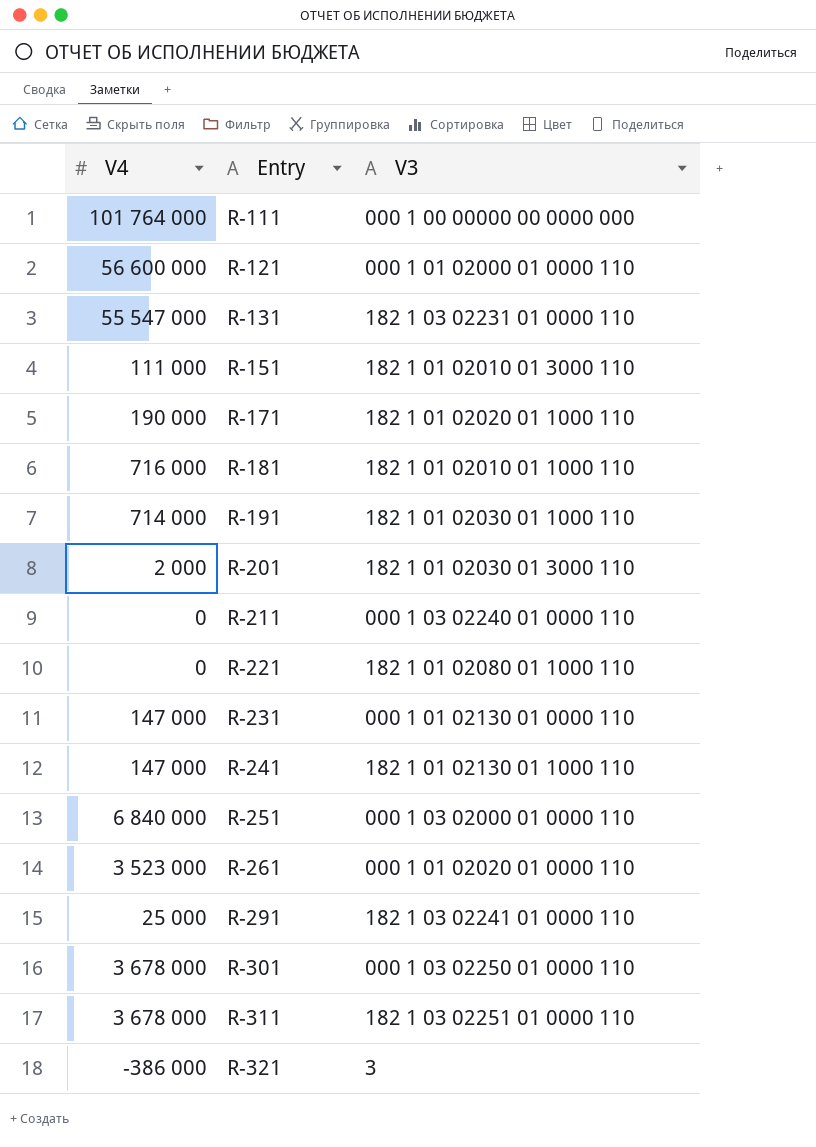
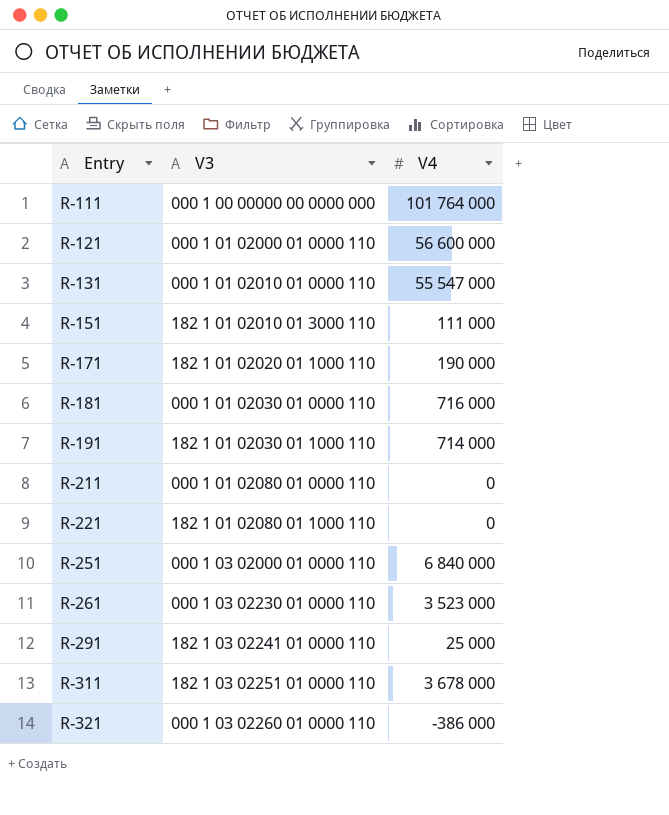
column V4 | position: 1 -> 3
row R-201: 2 000 | 182 1 01 02030 01 3000 110 -> none
row R-231: 147 000 | 000 1 01 02130 01 0000 110 -> none
row R-241: 147 000 | 182 1 01 02130 01 1000 110 -> none
row R-301: 3 678 000 | 000 1 03 02250 01 0000 110 -> none
R-131 | V3: 182 1 03 02231 01 0000 110 -> 000 1 01 02010 01 0000 110
R-181 | V3: 182 1 01 02010 01 1000 110 -> 000 1 01 02030 01 0000 110
R-211 | V3: 000 1 03 02240 01 0000 110 -> 000 1 01 02080 01 0000 110
R-261 | V3: 000 1 01 02020 01 0000 110 -> 000 1 03 02230 01 0000 110
R-321 | V3: 3 -> 000 1 03 02260 01 0000 110

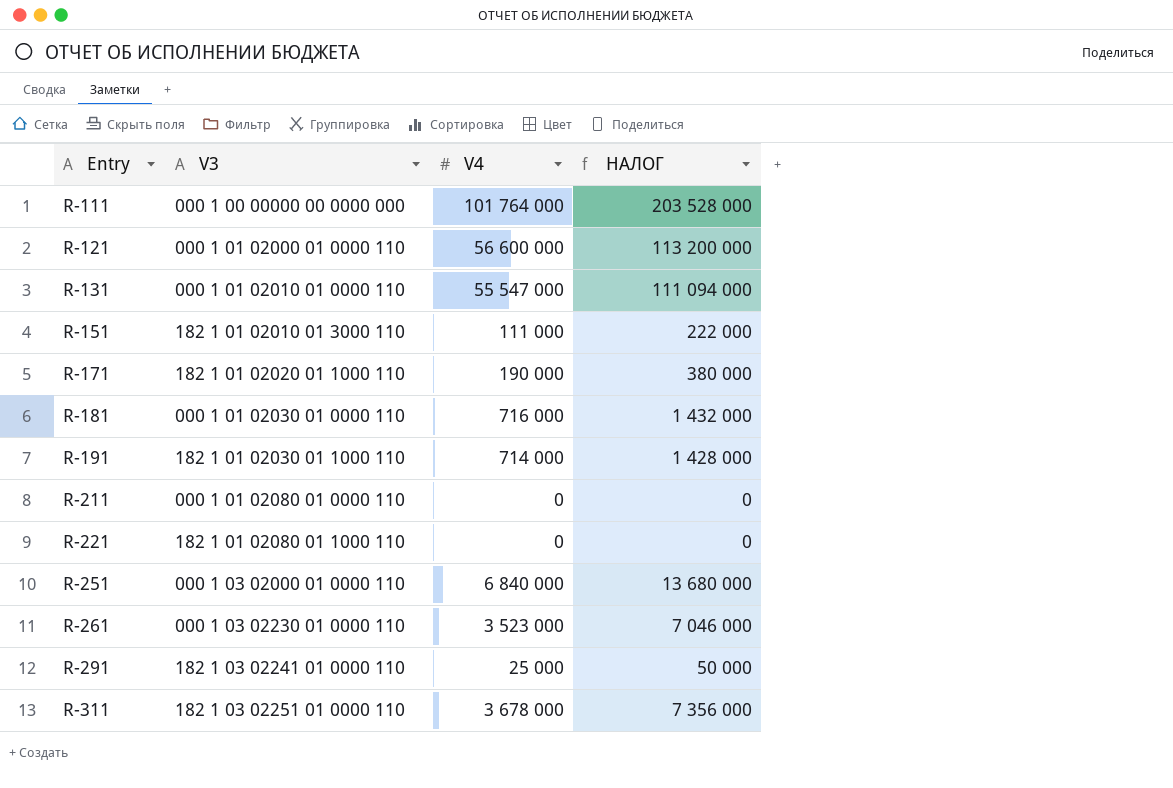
column НАЛОГ | formula: none -> [V4] * 2
row R-321: 000 1 03 02260 01 0000 110 | -386 000 -> none

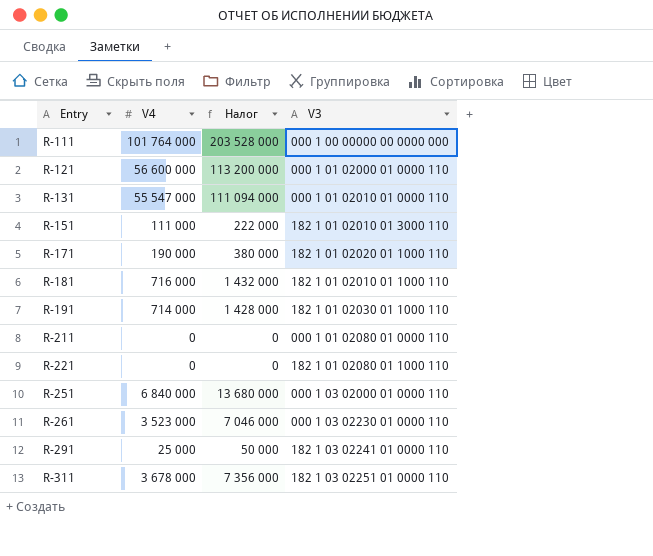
column name: НАЛОГ -> Налог
column V3 | position: 2 -> 4
R-181 | V3: 000 1 01 02030 01 0000 110 -> 182 1 01 02010 01 1000 110

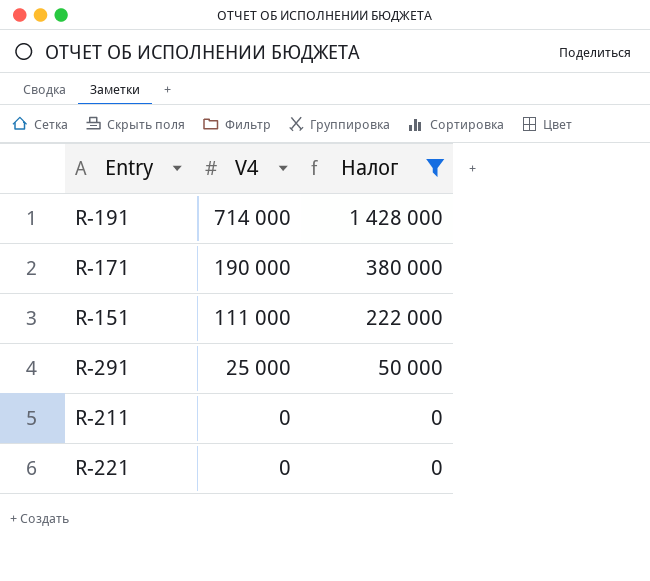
filter: none -> Налог <= 1 428 000
row order: Entry ascending -> V4 descending
column V3 | position: 4 -> none

